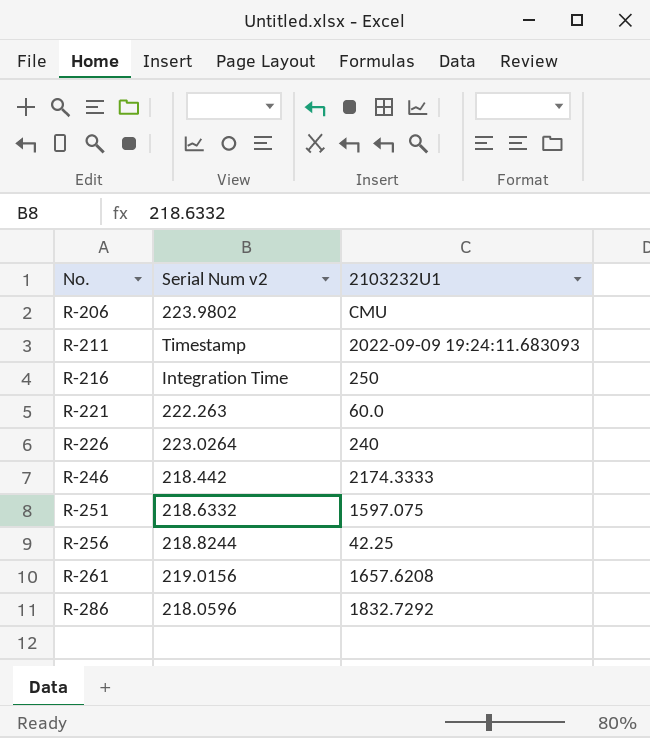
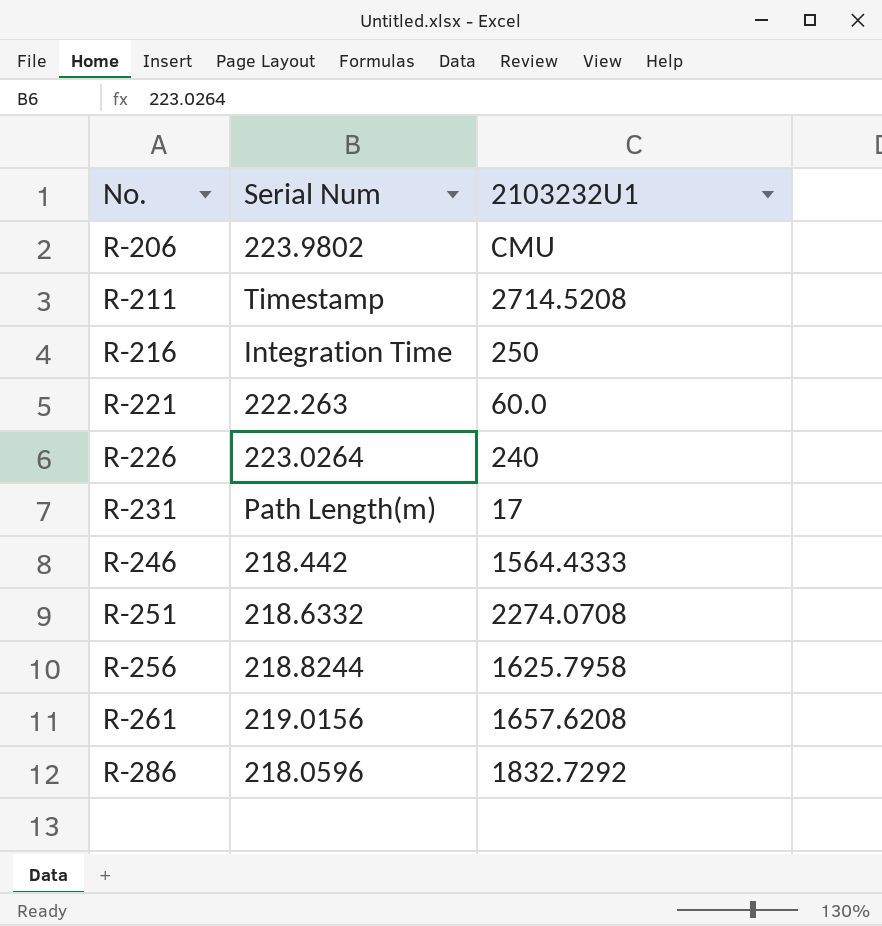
column name: Serial Num v2 -> Serial Num
R-211 | 2103232U1: 2022-09-09 19:24:11.683093 -> 2714.5208
row R-231: none -> Path Length(m) | 17
R-246 | 2103232U1: 2174.3333 -> 1564.4333
R-251 | 2103232U1: 1597.075 -> 2274.0708
R-256 | 2103232U1: 42.25 -> 1625.7958

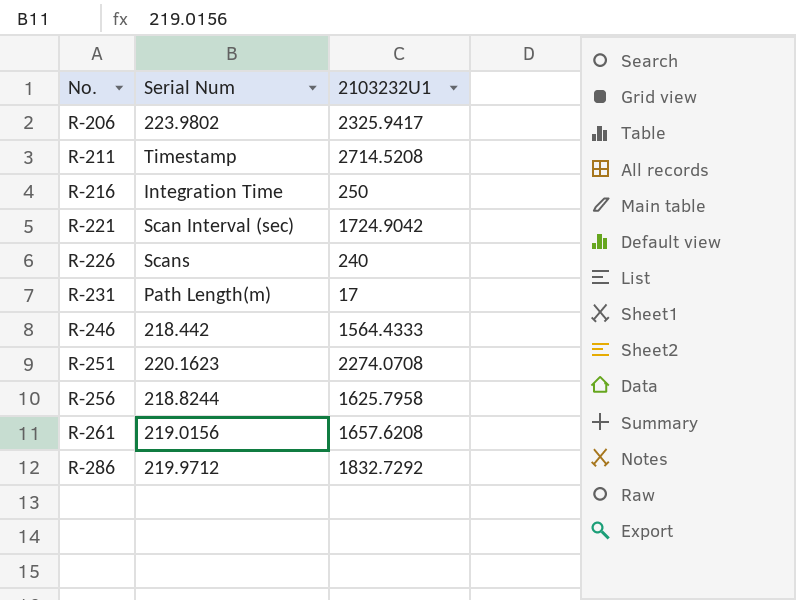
R-206 | 2103232U1: CMU -> 2325.9417
R-221 | Serial Num: 222.263 -> Scan Interval (sec)
R-221 | 2103232U1: 60.0 -> 1724.9042
R-226 | Serial Num: 223.0264 -> Scans
R-251 | Serial Num: 218.6332 -> 220.1623
R-286 | Serial Num: 218.0596 -> 219.9712

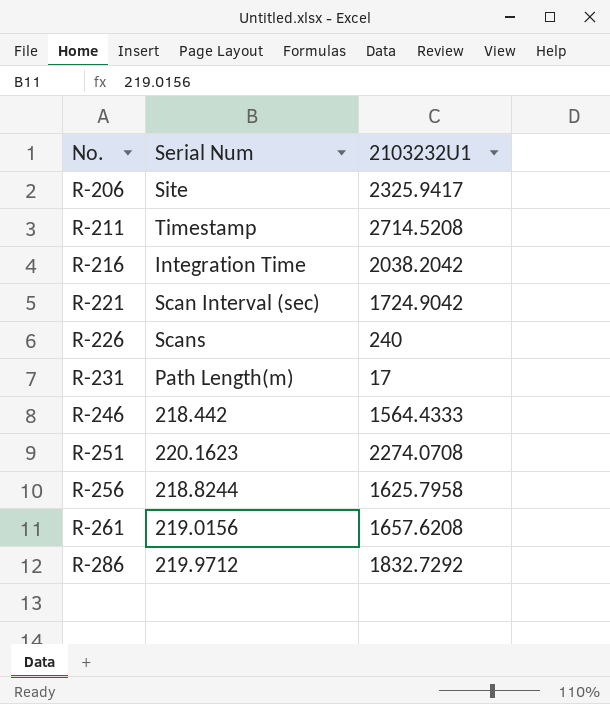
R-206 | Serial Num: 223.9802 -> Site
R-216 | 2103232U1: 250 -> 2038.2042

